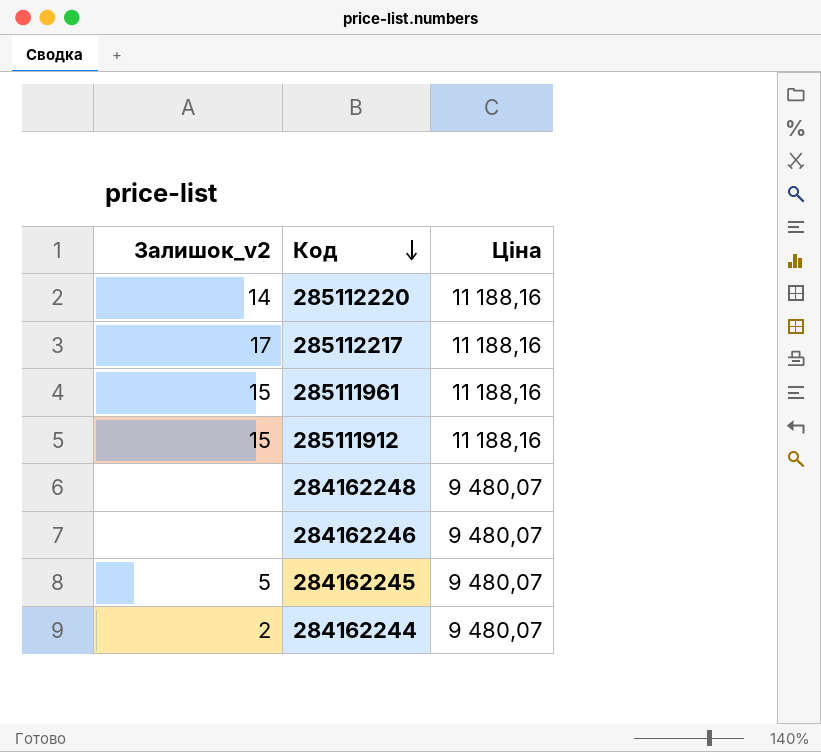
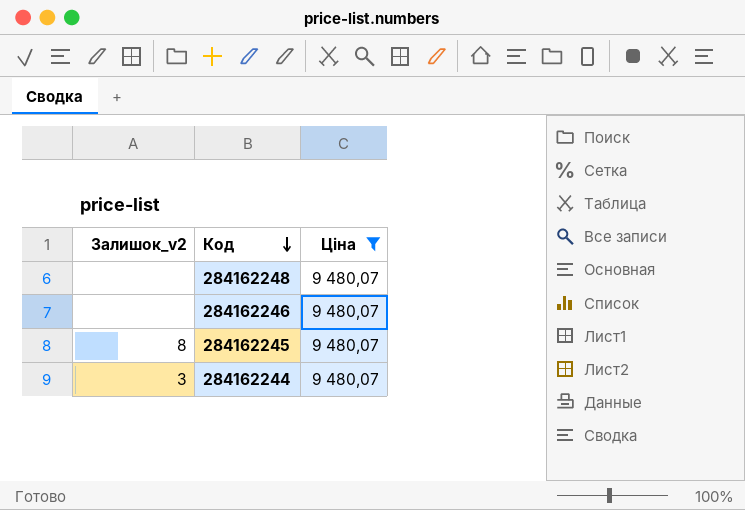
filter: none -> Ціна = 9 480,07
284162245 | Залишок_v2: 5 -> 8
284162244 | Залишок_v2: 2 -> 3

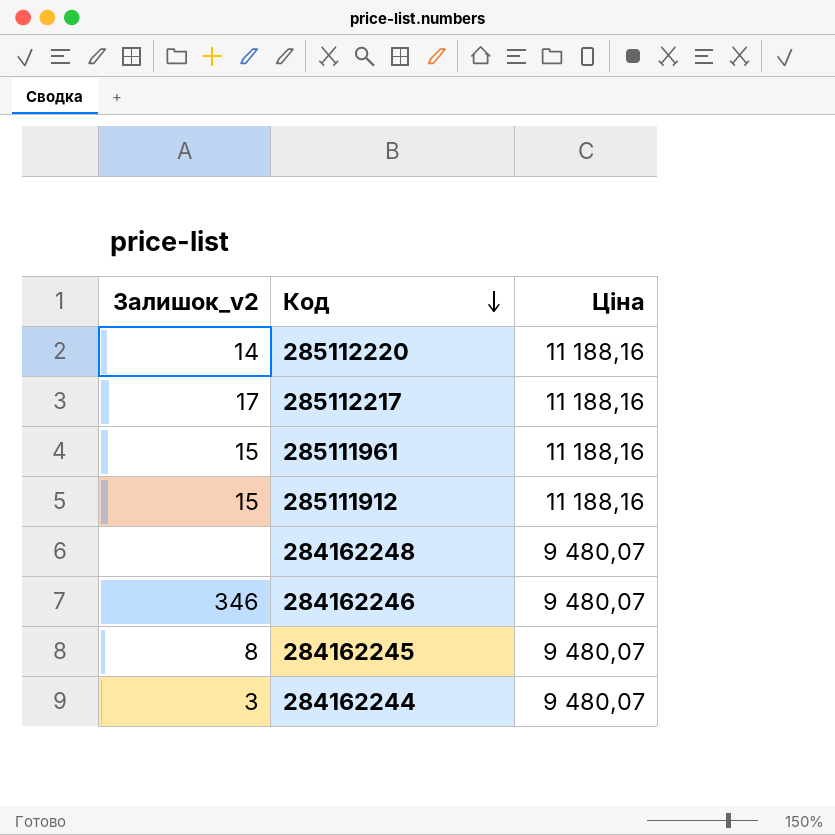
filter: Ціна = 9 480,07 -> none
284162246 | Залишок_v2: none -> 346

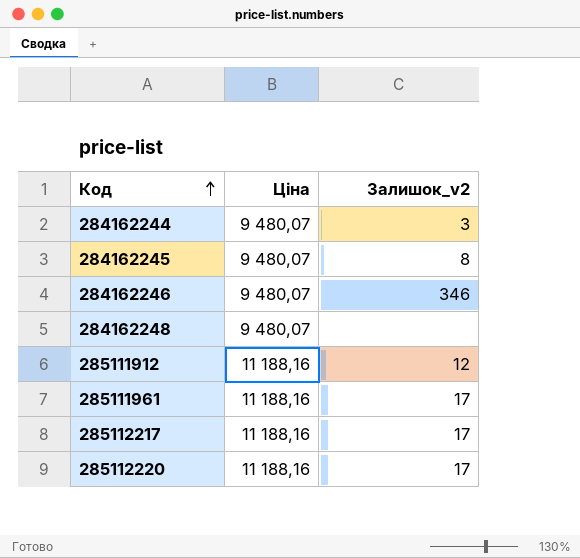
row order: Код descending -> Код ascending
column Залишок_v2 | position: 1 -> 3
285111912 | Залишок_v2: 15 -> 12
285111961 | Залишок_v2: 15 -> 17
285112220 | Залишок_v2: 14 -> 17

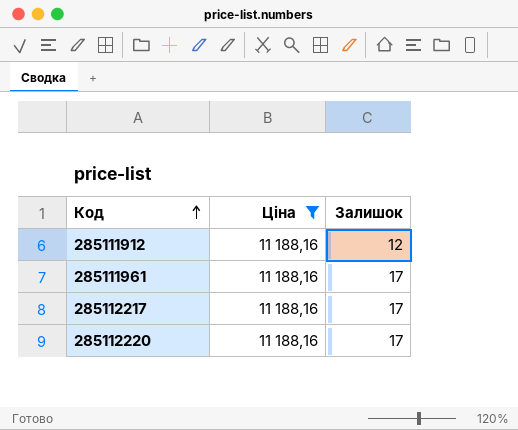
filter: none -> Ціна = 11 188,16
column name: Залишок_v2 -> Залишок

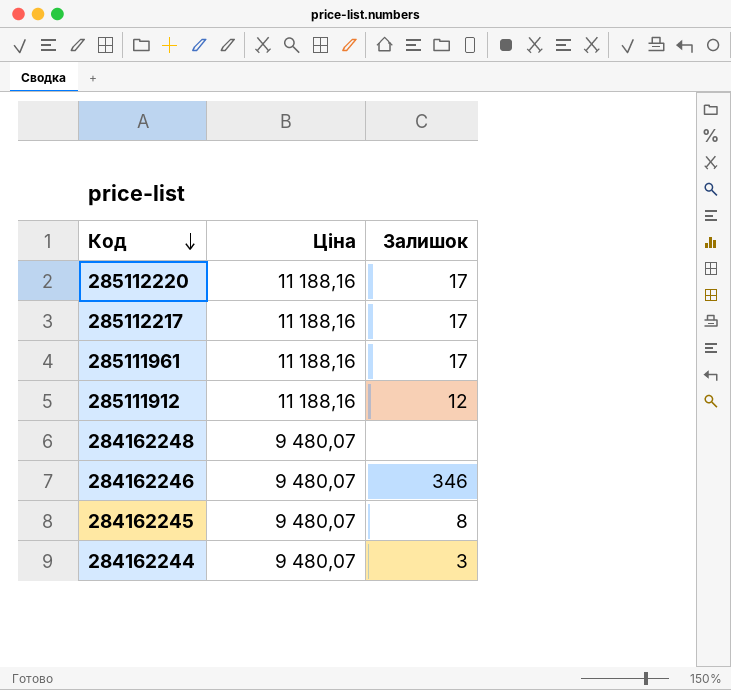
filter: Ціна = 11 188,16 -> none
row order: Код ascending -> Код descending

